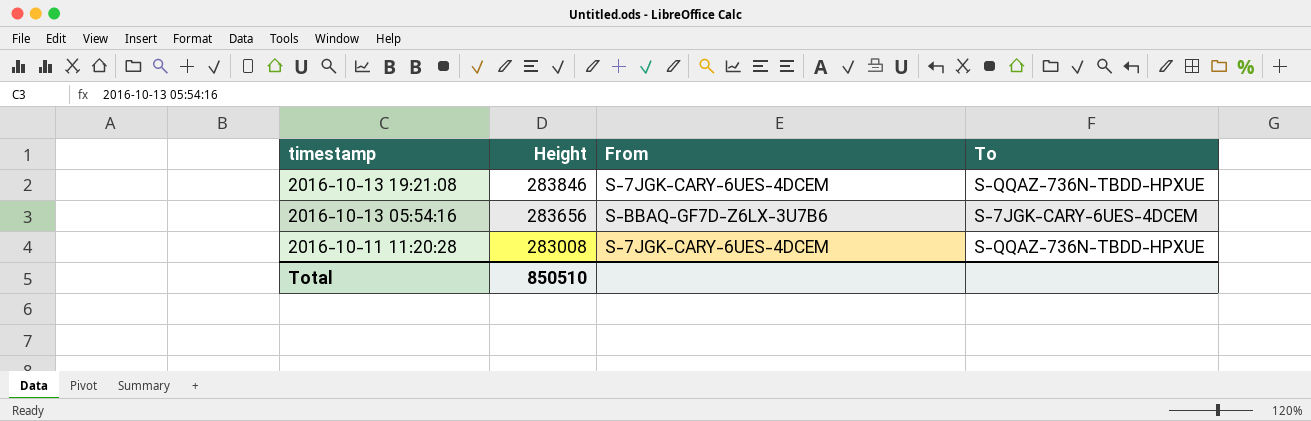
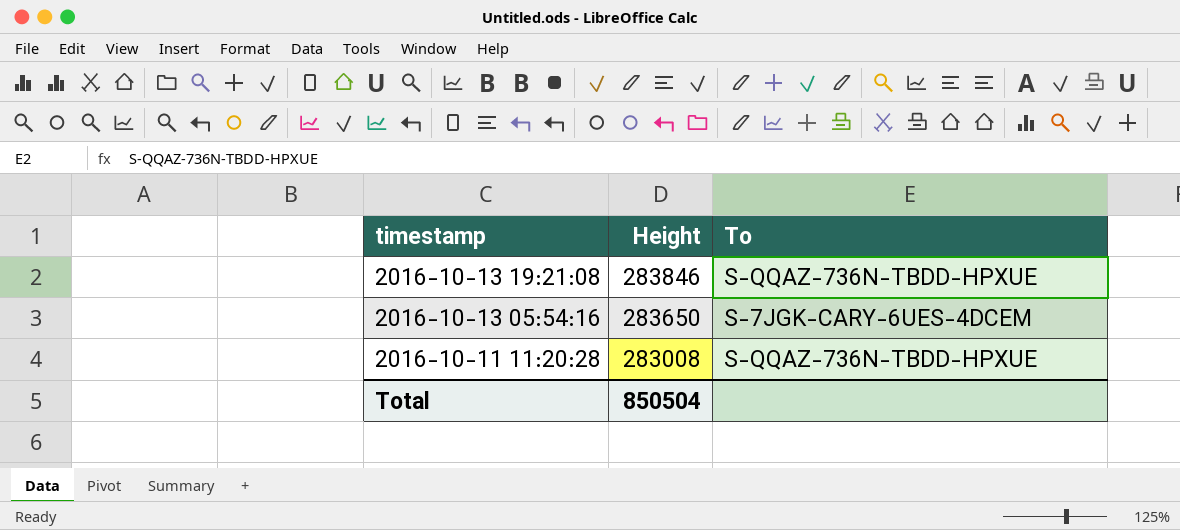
column From | position: 3 -> none
2016-10-13 05:54:16 | Height: 283656 -> 283650
Total | Height: 850510 -> 850504

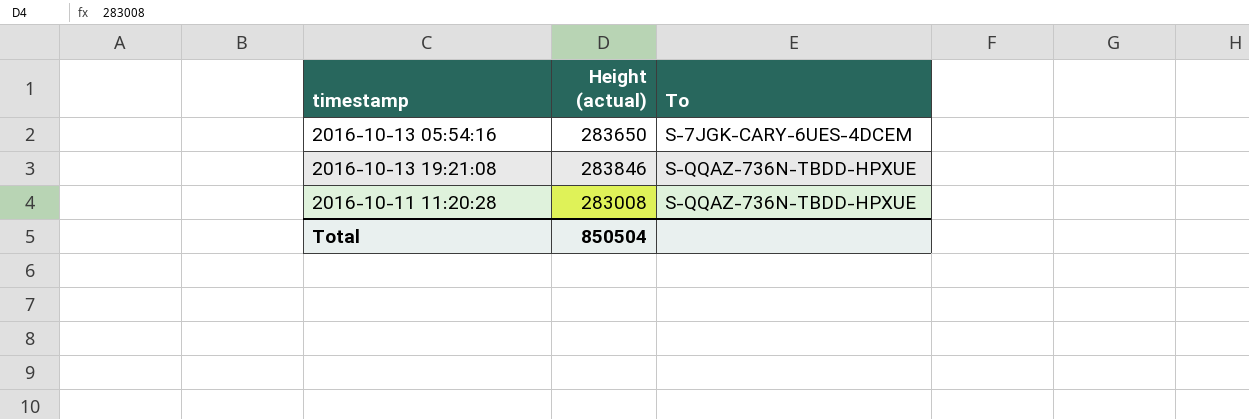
row order: timestamp descending -> To ascending
column name: Height -> Height (actual)

